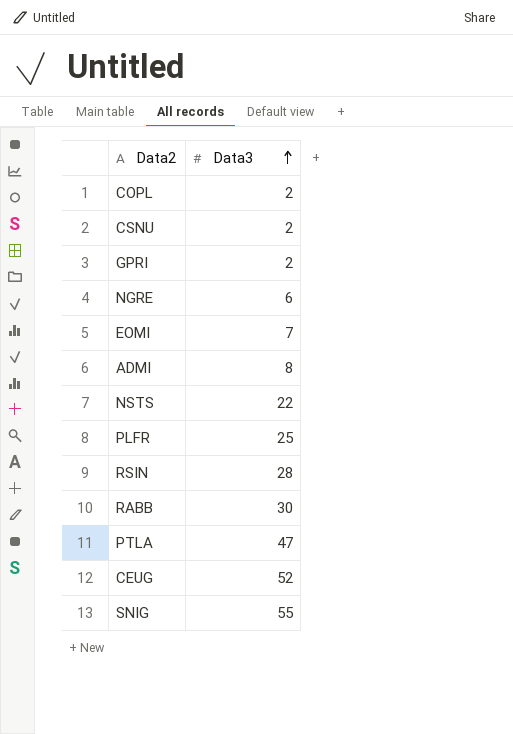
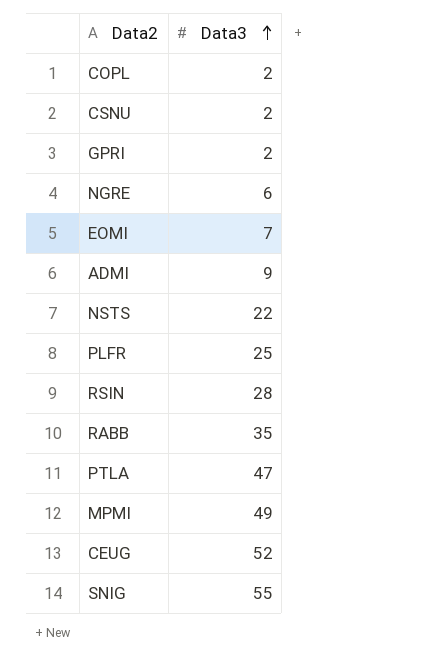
ADMI | Data3: 8 -> 9
RABB | Data3: 30 -> 35
row MPMI: none -> 49

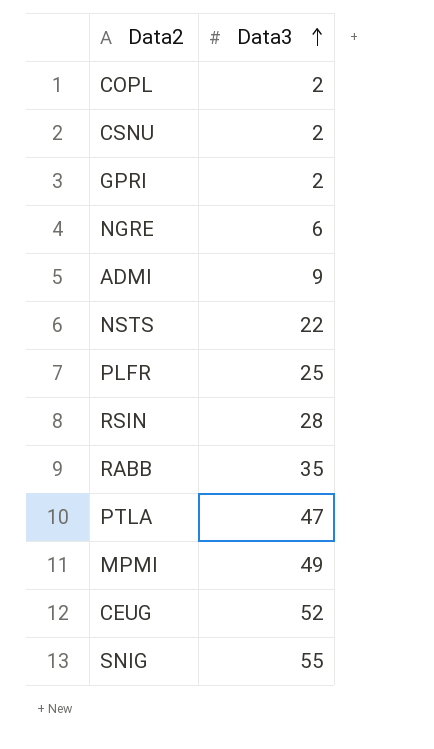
row EOMI: 7 -> none

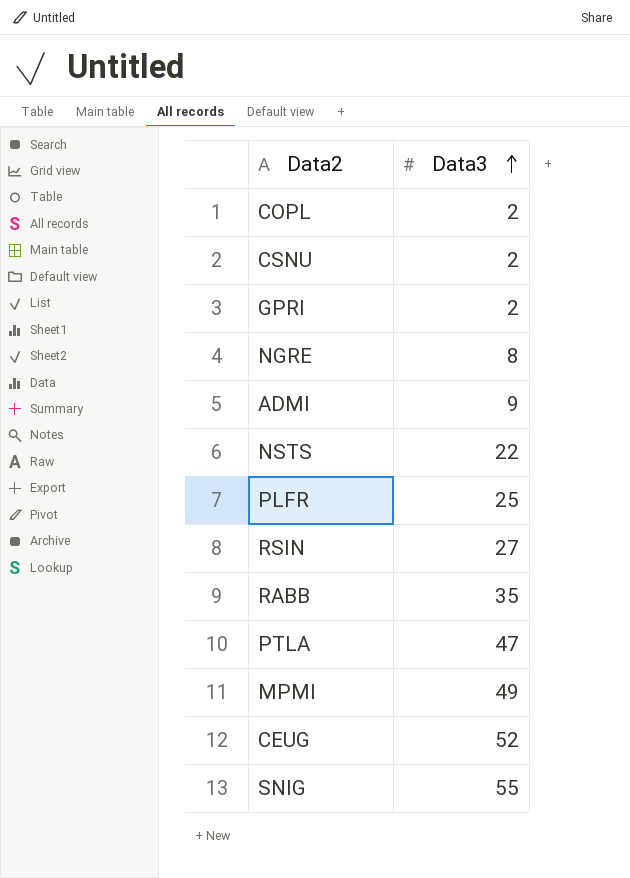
NGRE | Data3: 6 -> 8
RSIN | Data3: 28 -> 27

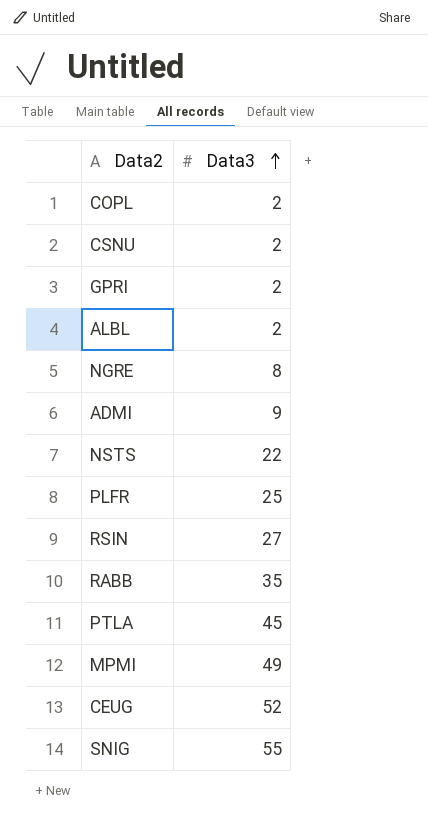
row ALBL: none -> 2
PTLA | Data3: 47 -> 45

